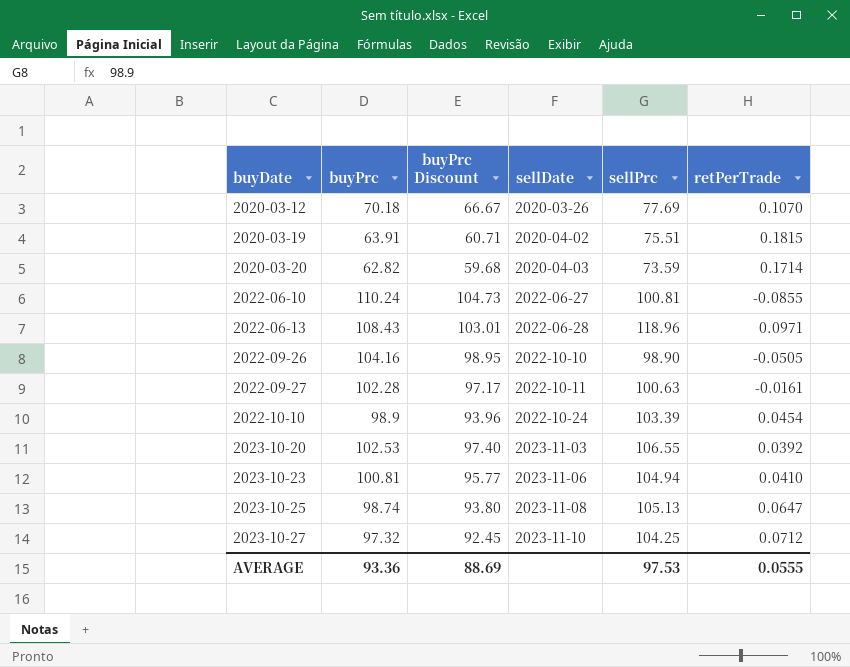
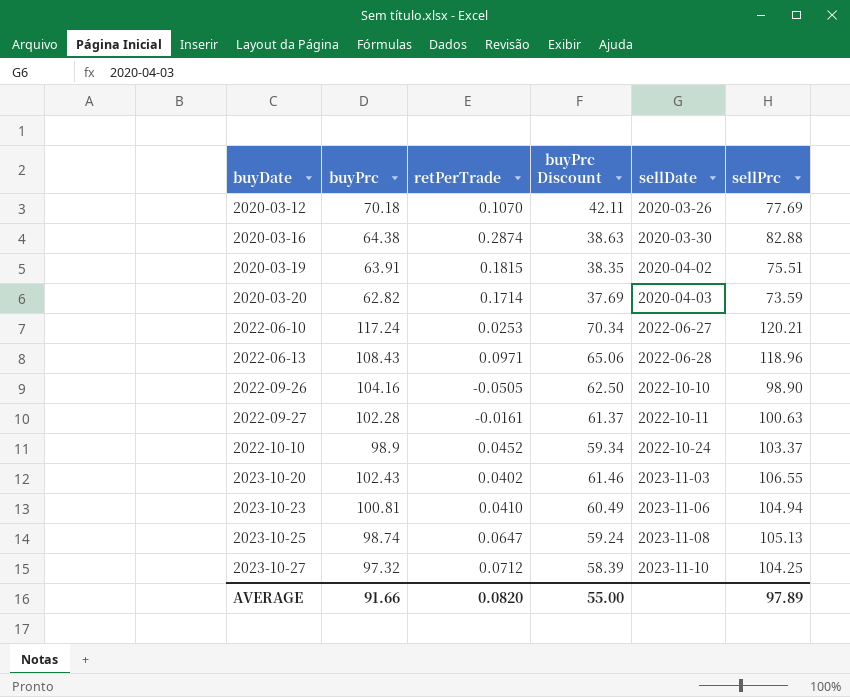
column retPerTrade | position: 6 -> 3
column buyPrc Discount | formula: [buyPrc] * 0.95 -> [buyPrc] * 0.6
row 2020-03-16: none -> 64.38 | 0.2874 | 38.63 | 2020-03-30 | 82.88
2022-06-10 | buyPrc: 110.24 -> 117.24
2022-06-10 | retPerTrade: -0.0855 -> 0.0253
2022-06-10 | sellPrc: 100.81 -> 120.21
2022-10-10 | retPerTrade: 0.0454 -> 0.0452
2022-10-10 | sellPrc: 103.39 -> 103.37
2023-10-20 | buyPrc: 102.53 -> 102.43
2023-10-20 | retPerTrade: 0.0392 -> 0.0402
AVERAGE | buyPrc: 93.36 -> 91.66
AVERAGE | retPerTrade: 0.0555 -> 0.0820
AVERAGE | buyPrc Discount: 88.69 -> 55.00
AVERAGE | sellPrc: 97.53 -> 97.89

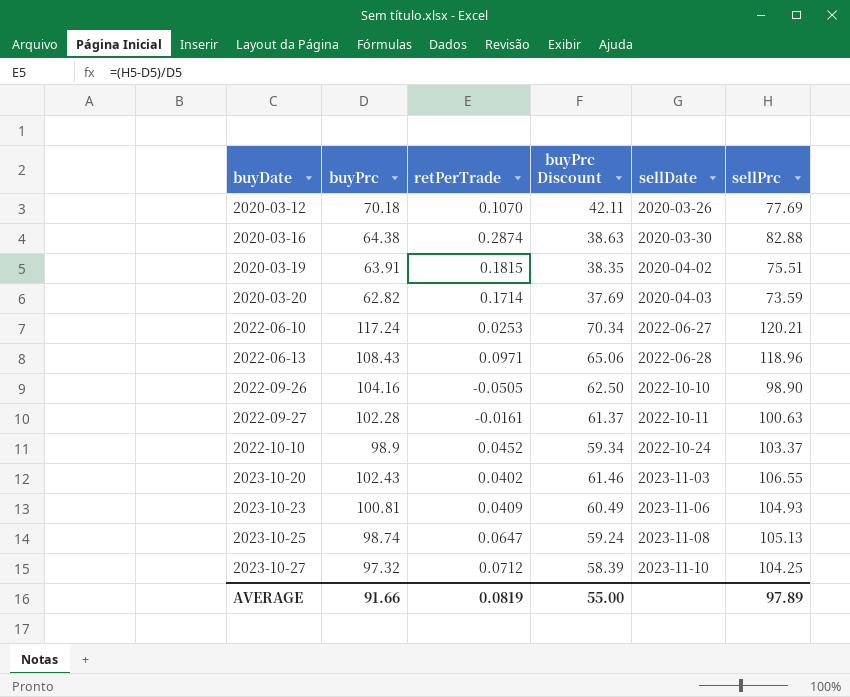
2023-10-23 | retPerTrade: 0.0410 -> 0.0409
2023-10-23 | sellPrc: 104.94 -> 104.93
AVERAGE | retPerTrade: 0.0820 -> 0.0819

